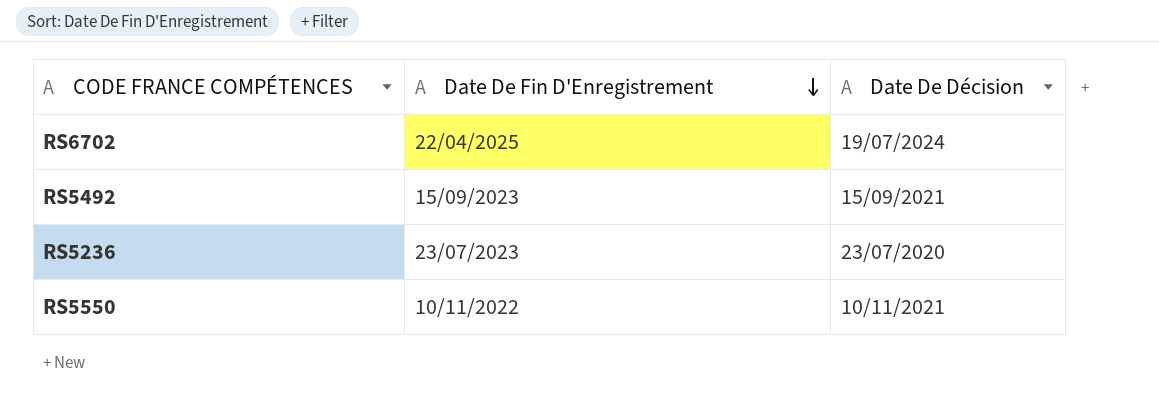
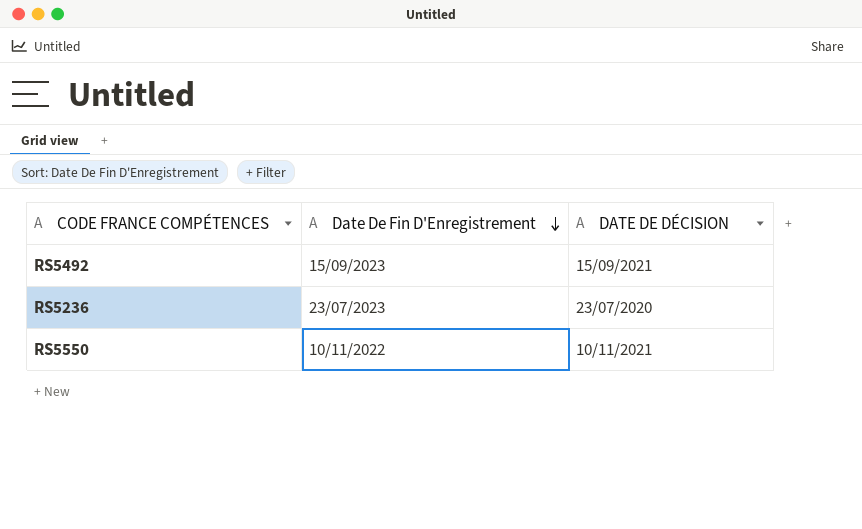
column name: Date De Décision -> DATE DE DÉCISION
row RS6702: 22/04/2025 | 19/07/2024 -> none

